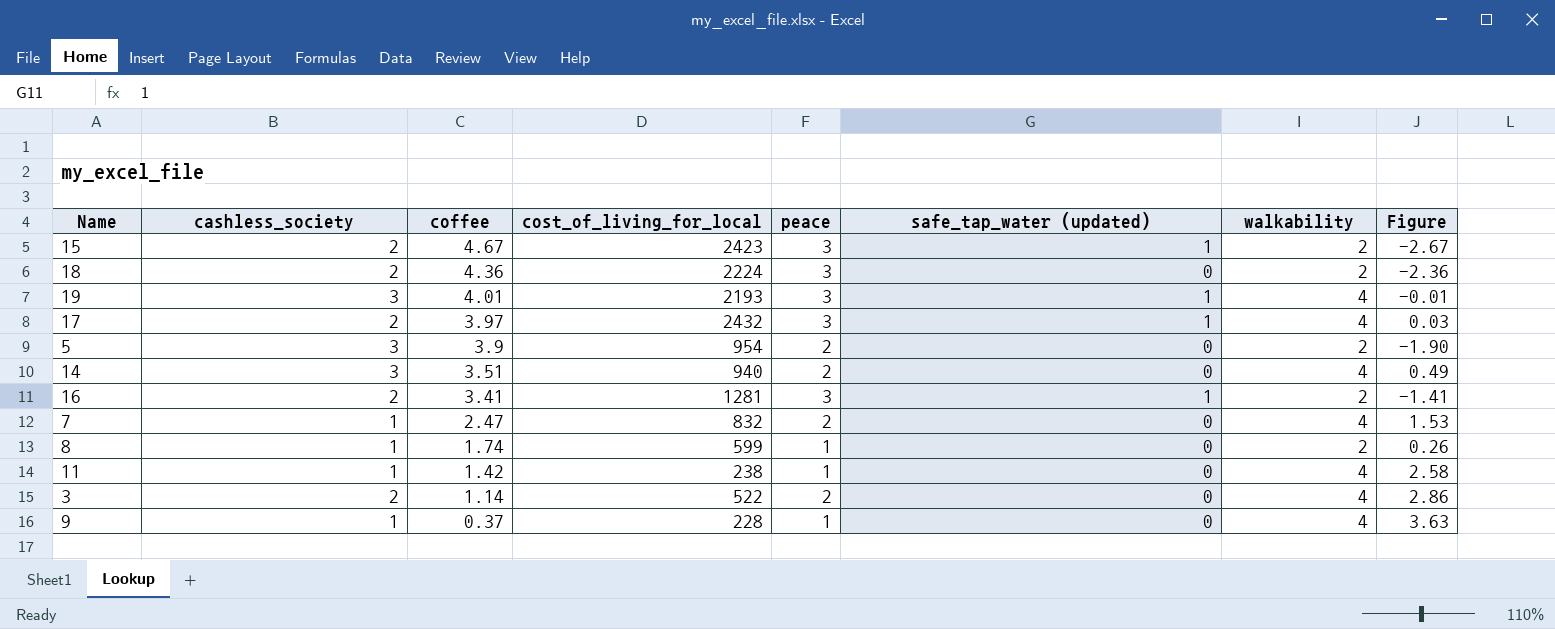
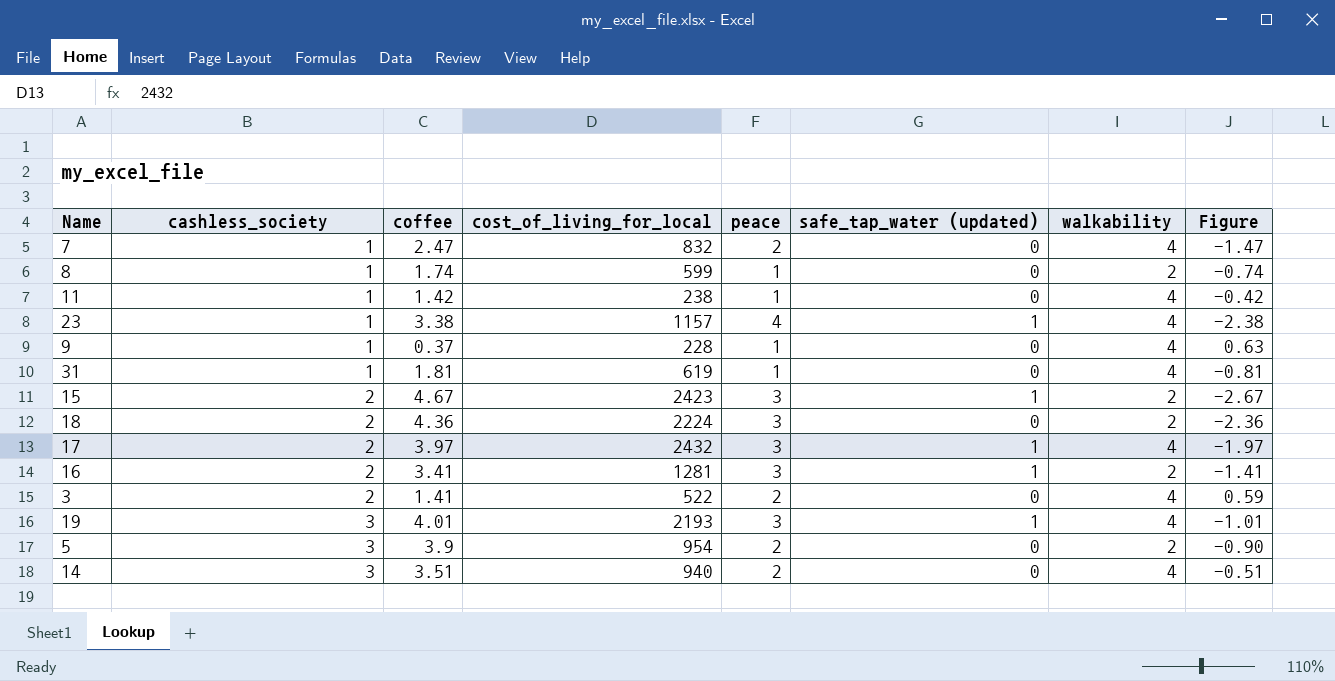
row order: coffee descending -> cashless_society ascending
column Figure | formula: [walkability] - [coffee] -> [cashless_society] - [coffee]
row 23: none -> 1 | 3.38 | 1157 | 4 | 1 | 4 | -2.38
row 31: none -> 1 | 1.81 | 619 | 1 | 0 | 4 | -0.81
3 | coffee: 1.14 -> 1.41

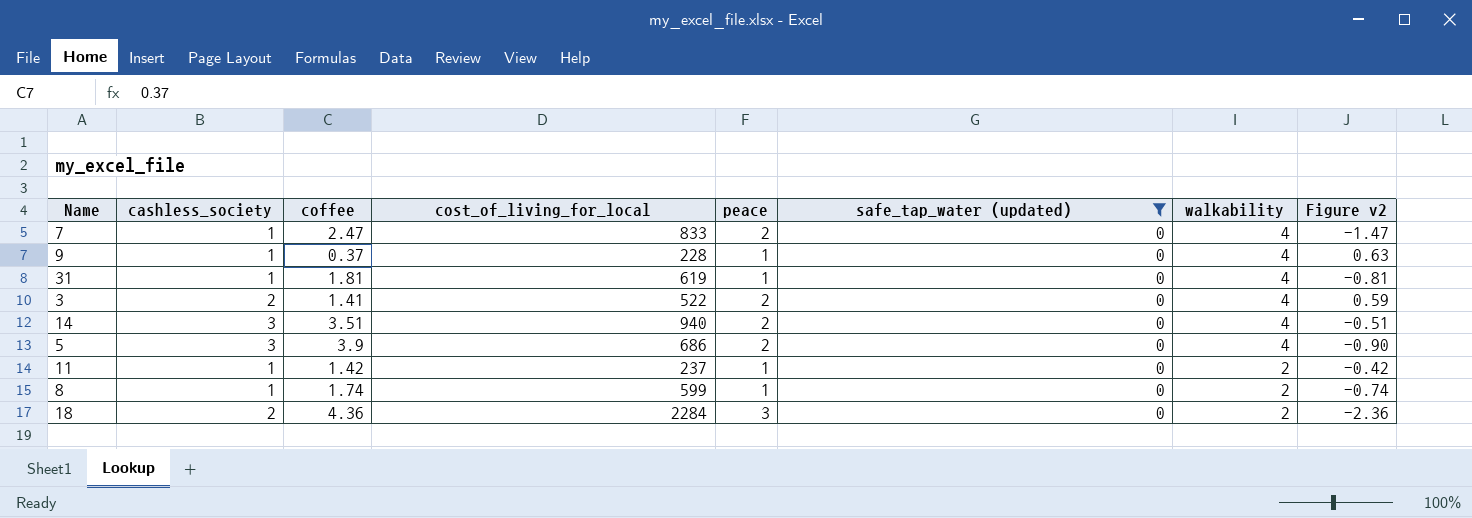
filter: none -> safe_tap_water (updated) = 0
row order: cashless_society ascending -> walkability descending
column name: Figure -> Figure v2
7 | cost_of_living_for_local: 832 -> 833
5 | cost_of_living_for_local: 954 -> 686
5 | walkability: 2 -> 4
11 | cost_of_living_for_local: 238 -> 237
11 | walkability: 4 -> 2
18 | cost_of_living_for_local: 2224 -> 2284

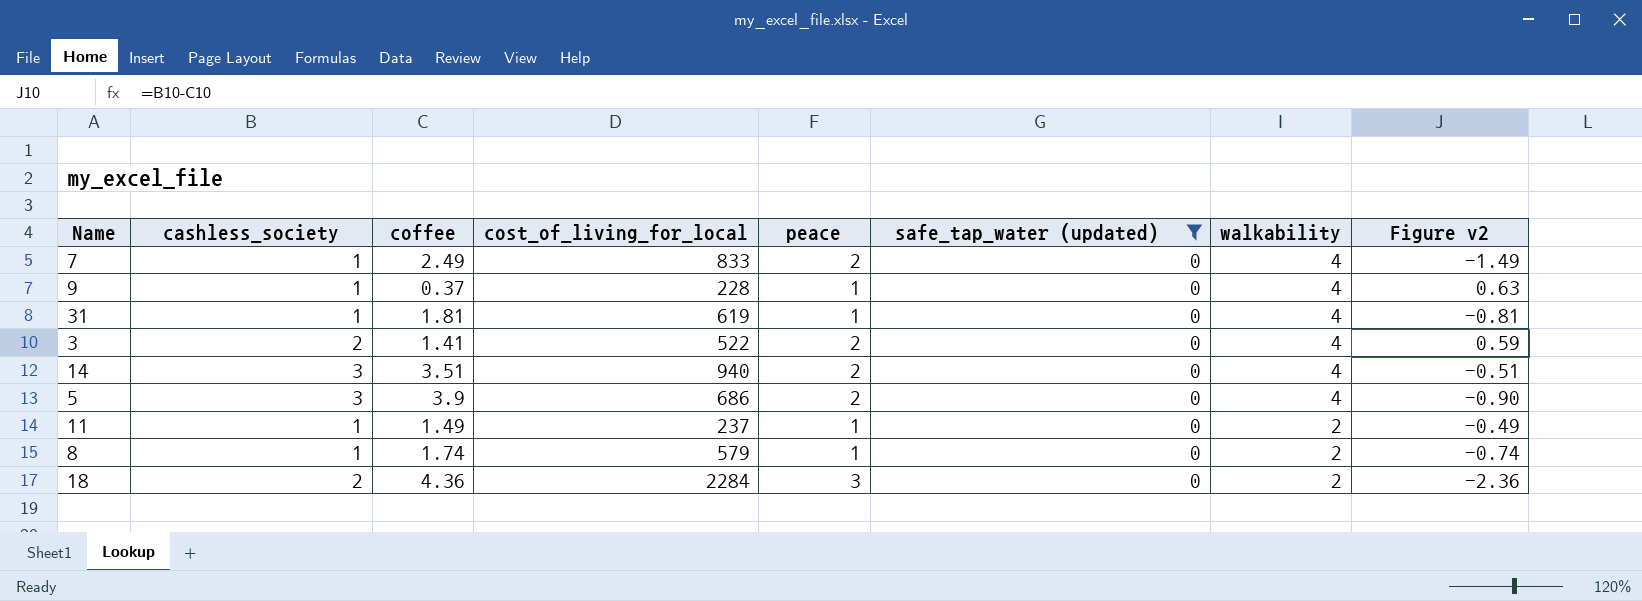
7 | coffee: 2.47 -> 2.49
7 | Figure v2: -1.47 -> -1.49
11 | coffee: 1.42 -> 1.49
11 | Figure v2: -0.42 -> -0.49
8 | cost_of_living_for_local: 599 -> 579

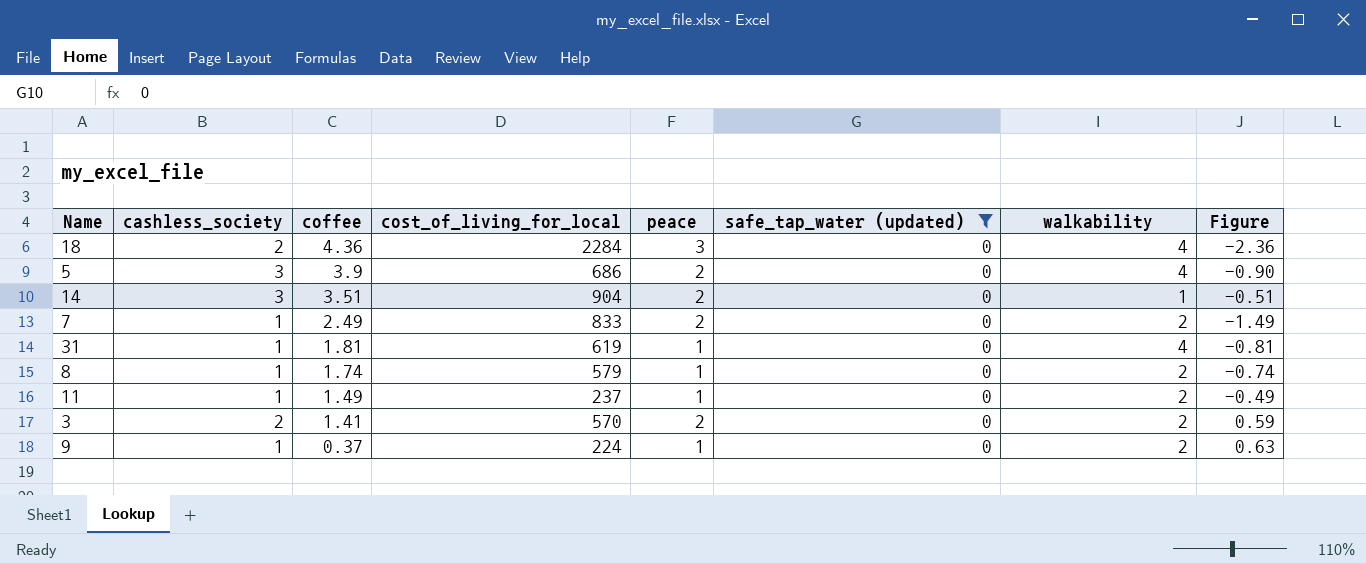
row order: walkability descending -> coffee descending
column name: Figure v2 -> Figure
18 | walkability: 2 -> 4
14 | cost_of_living_for_local: 940 -> 904
14 | walkability: 4 -> 1
7 | walkability: 4 -> 2
3 | cost_of_living_for_local: 522 -> 570
3 | walkability: 4 -> 2
9 | cost_of_living_for_local: 228 -> 224
9 | walkability: 4 -> 2

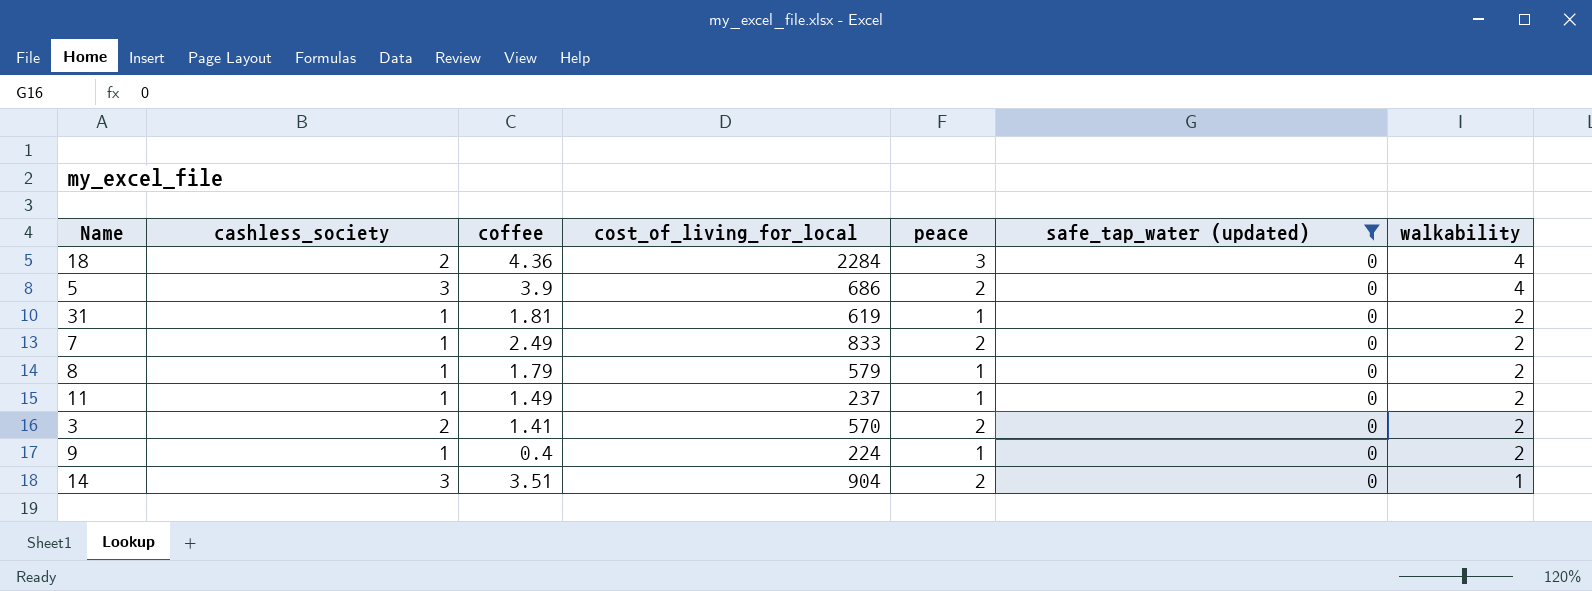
row order: coffee descending -> walkability descending
column Figure | formula: [cashless_society] - [coffee] -> none
31 | walkability: 4 -> 2
8 | coffee: 1.74 -> 1.79
9 | coffee: 0.37 -> 0.4

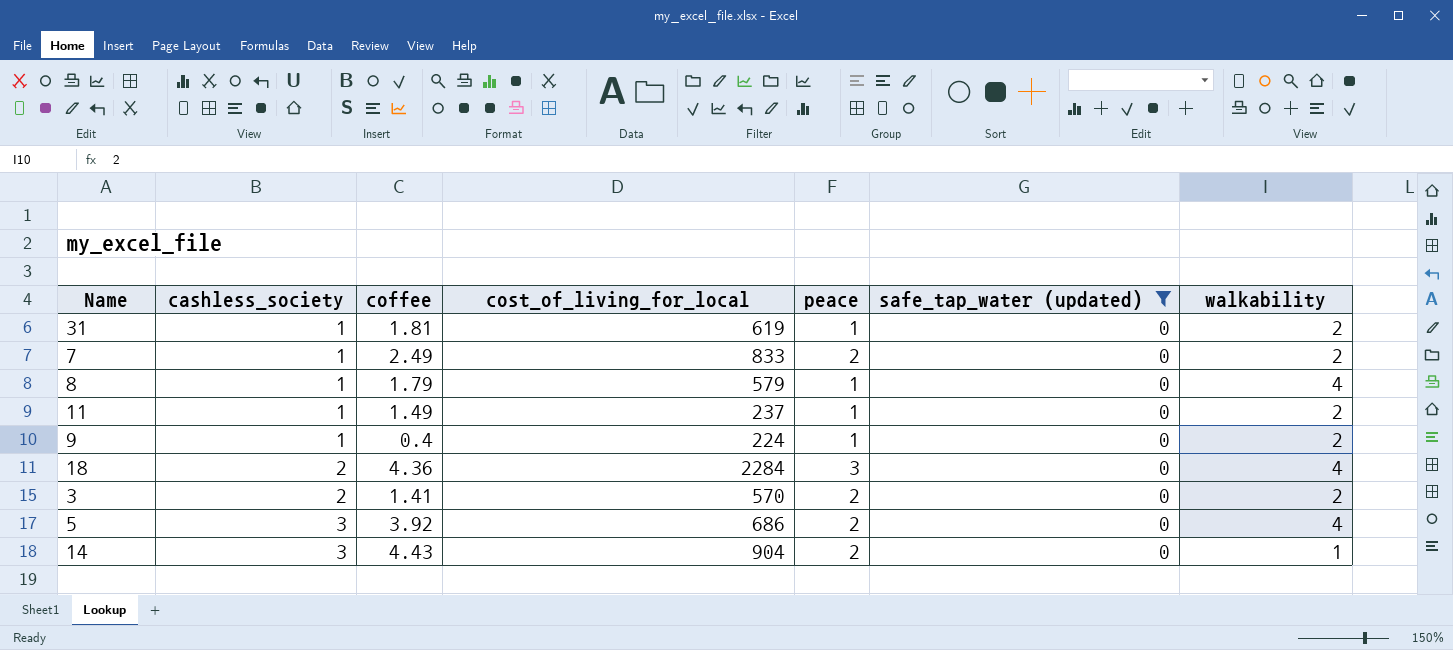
row order: walkability descending -> cashless_society ascending
8 | walkability: 2 -> 4
5 | coffee: 3.9 -> 3.92
14 | coffee: 3.51 -> 4.43

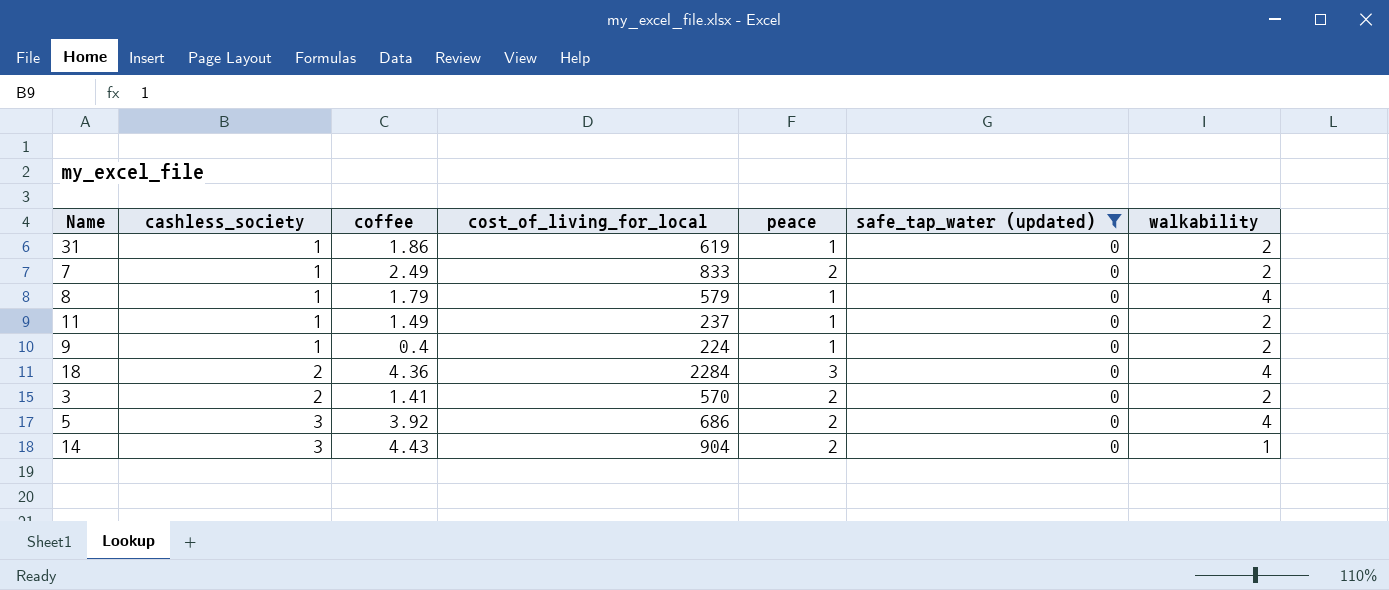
31 | coffee: 1.81 -> 1.86

